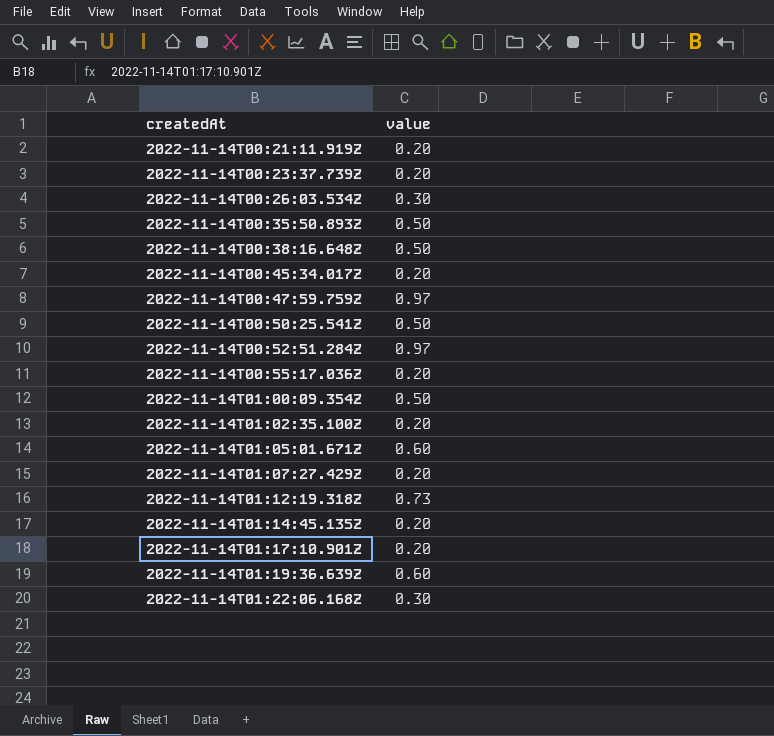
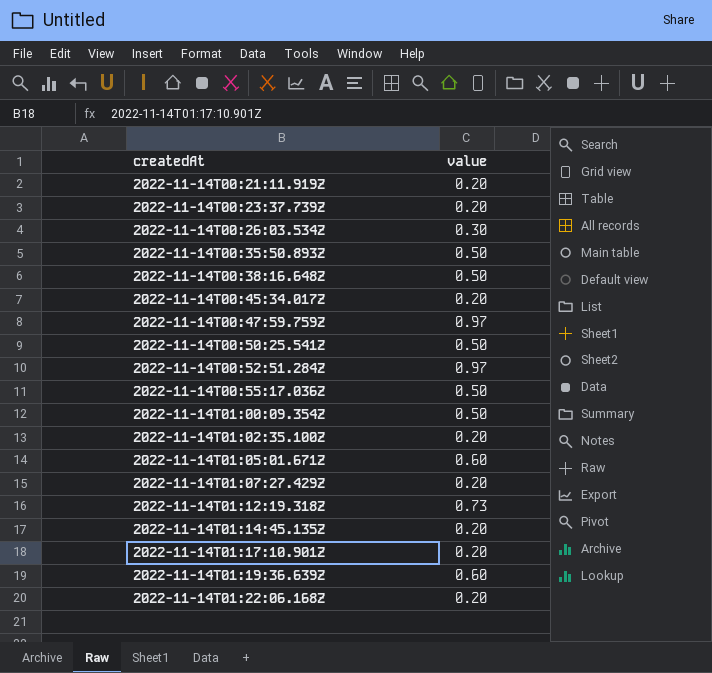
2022-11-14T00:55:17.036Z | value: 0.20 -> 0.50
2022-11-14T01:22:06.168Z | value: 0.30 -> 0.20

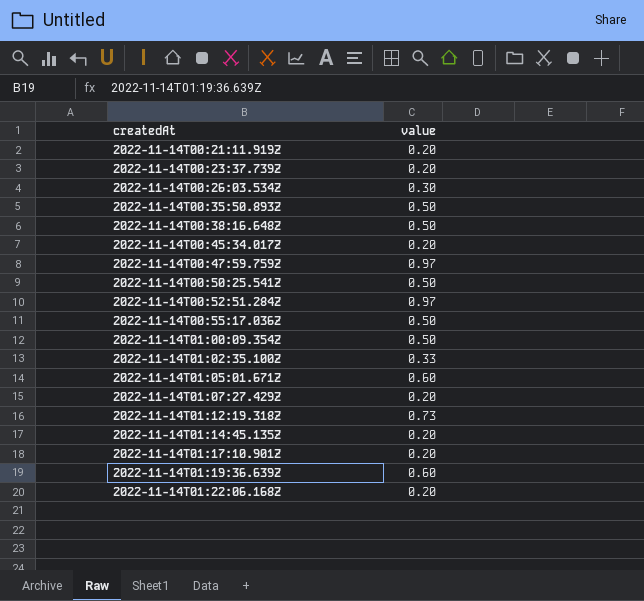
2022-11-14T01:02:35.100Z | value: 0.20 -> 0.33

